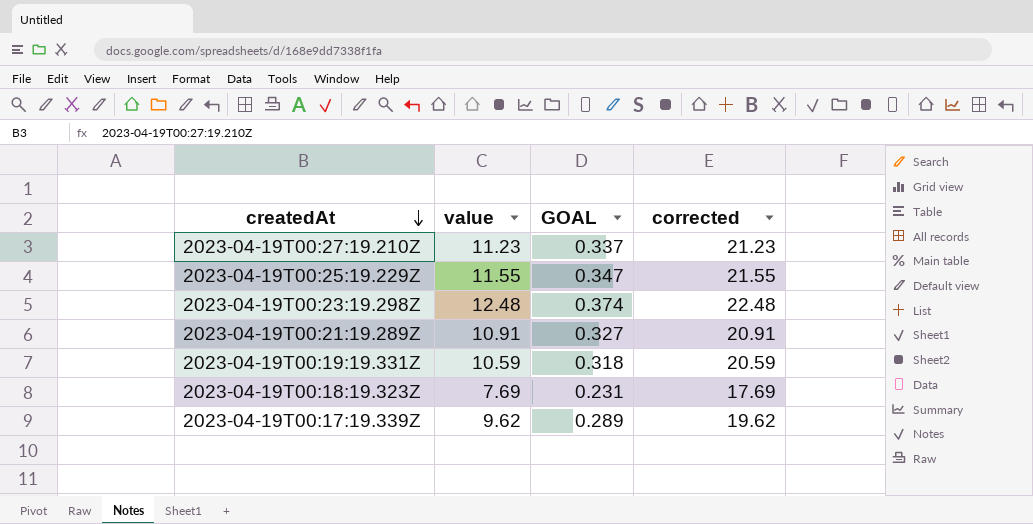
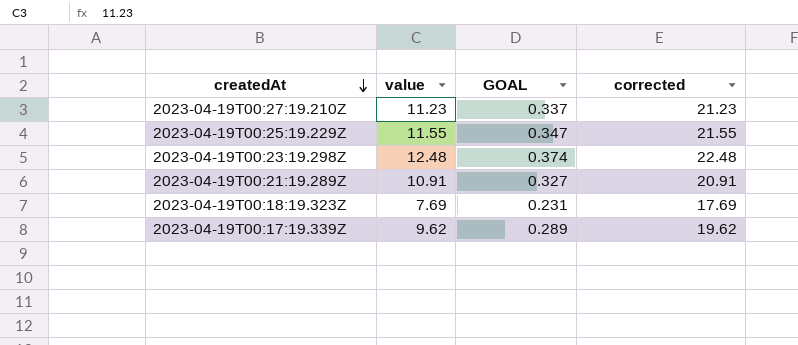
row 2023-04-19T00:19:19.331Z: 10.59 | 0.318 | 20.59 -> none

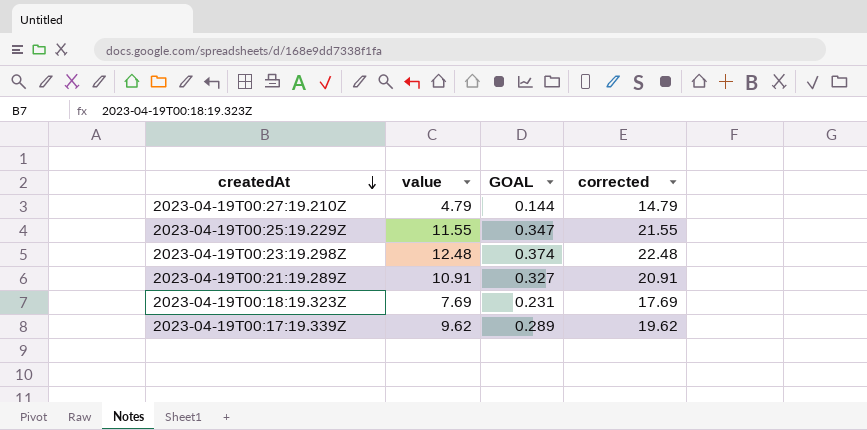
2023-04-19T00:27:19.210Z | value: 11.23 -> 4.79
2023-04-19T00:27:19.210Z | GOAL: 0.337 -> 0.144
2023-04-19T00:27:19.210Z | corrected: 21.23 -> 14.79

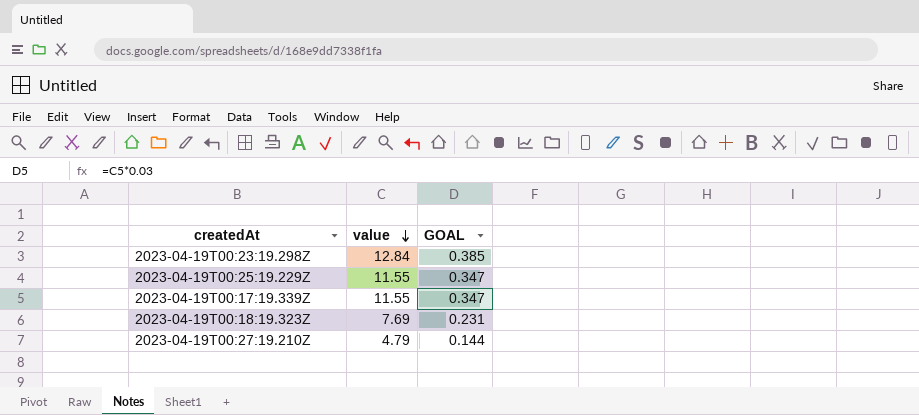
row order: createdAt descending -> value descending
column corrected | formula: [value] + 10 -> none
row 2023-04-19T00:21:19.289Z: 10.91 | 0.327 | 20.91 -> none
2023-04-19T00:23:19.298Z | value: 12.48 -> 12.84
2023-04-19T00:23:19.298Z | GOAL: 0.374 -> 0.385
2023-04-19T00:17:19.339Z | value: 9.62 -> 11.55
2023-04-19T00:17:19.339Z | GOAL: 0.289 -> 0.347

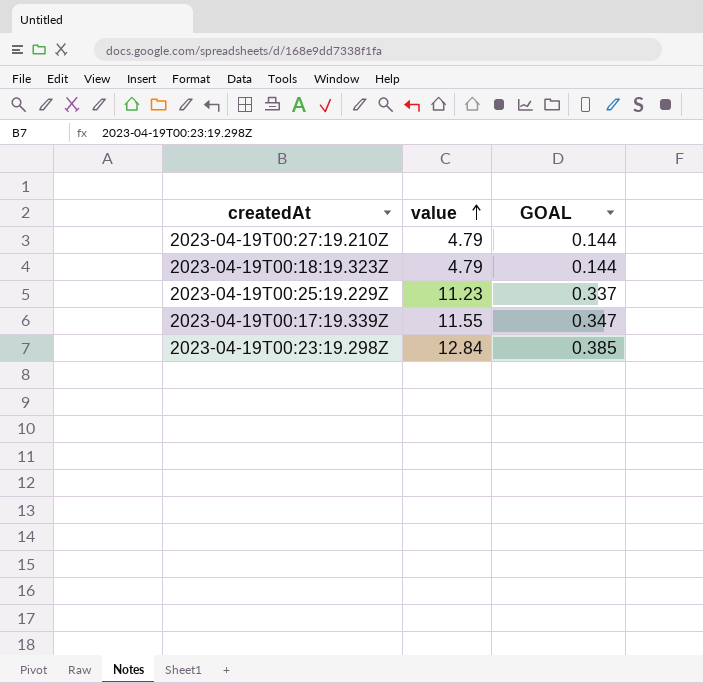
row order: value descending -> value ascending
2023-04-19T00:18:19.323Z | value: 7.69 -> 4.79
2023-04-19T00:18:19.323Z | GOAL: 0.231 -> 0.144
2023-04-19T00:25:19.229Z | value: 11.55 -> 11.23
2023-04-19T00:25:19.229Z | GOAL: 0.347 -> 0.337

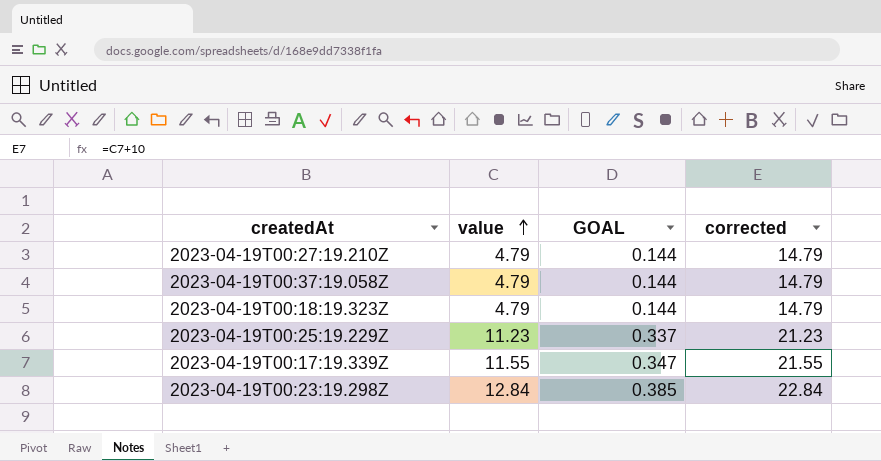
column corrected | formula: none -> [value] + 10
row 2023-04-19T00:37:19.058Z: none -> 4.79 | 0.144 | 14.79

